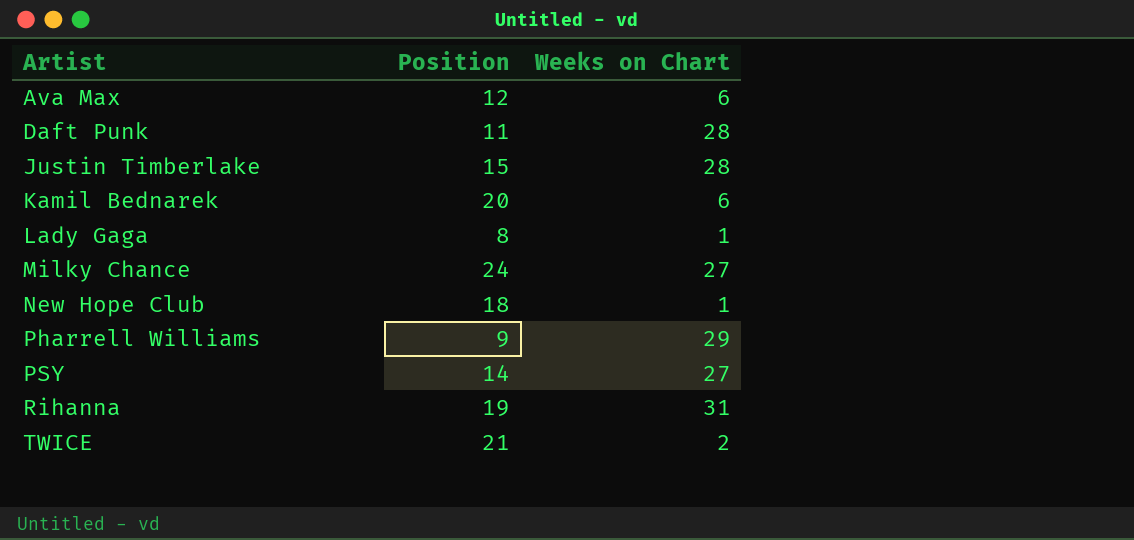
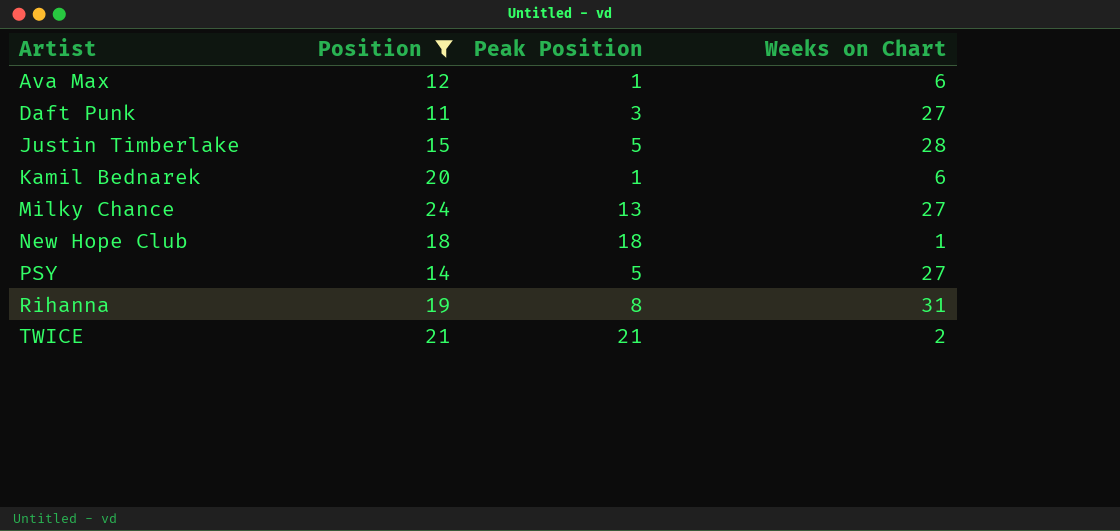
filter: none -> Position >= 11
column Peak Position | position: none -> 3
Daft Punk | Weeks on Chart: 28 -> 27

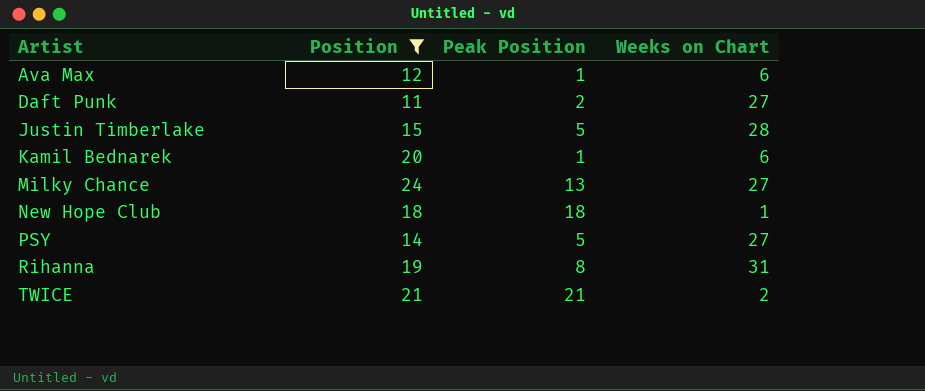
Daft Punk | Peak Position: 3 -> 2

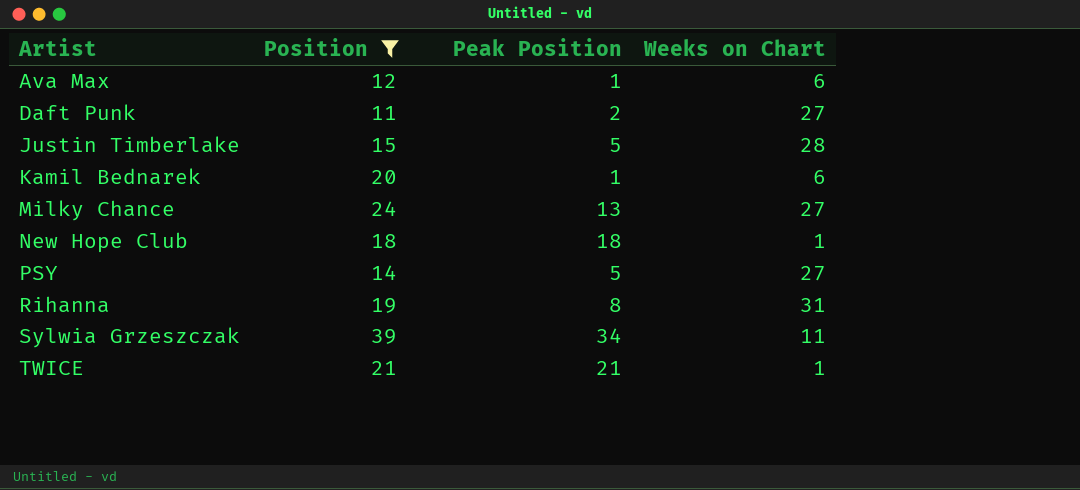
row Sylwia Grzeszczak: none -> 39 | 34 | 11
TWICE | Weeks on Chart: 2 -> 1

